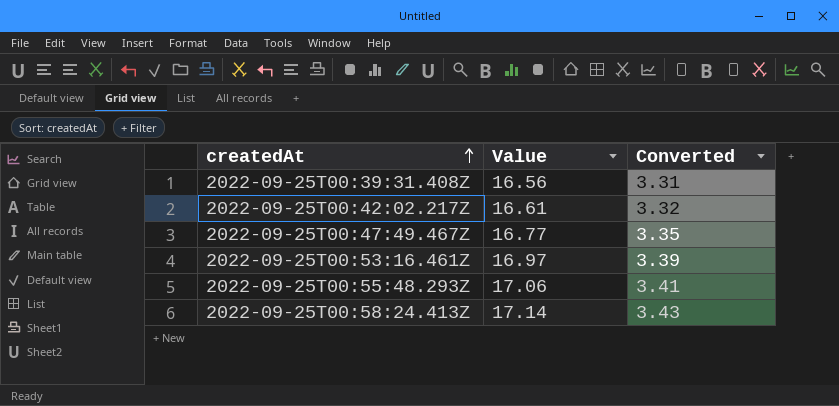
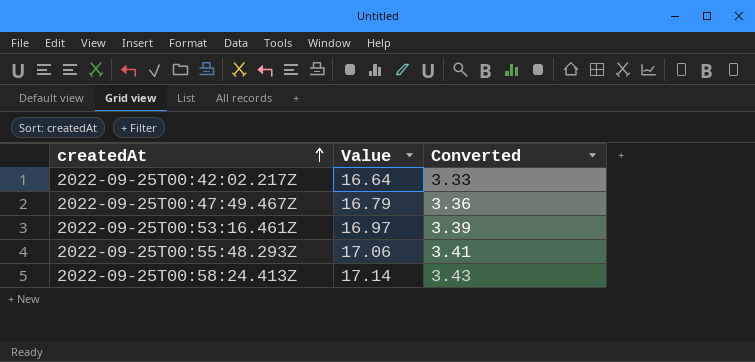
row 2022-09-25T00:39:31.408Z: 16.56 | 3.31 -> none
2022-09-25T00:42:02.217Z | Value: 16.61 -> 16.64
2022-09-25T00:42:02.217Z | Converted: 3.32 -> 3.33
2022-09-25T00:47:49.467Z | Value: 16.77 -> 16.79
2022-09-25T00:47:49.467Z | Converted: 3.35 -> 3.36

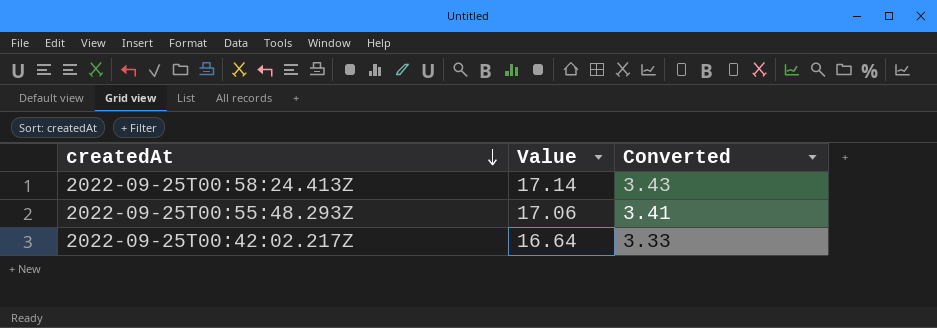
row order: createdAt ascending -> createdAt descending
row 2022-09-25T00:47:49.467Z: 16.79 | 3.36 -> none
row 2022-09-25T00:53:16.461Z: 16.97 | 3.39 -> none

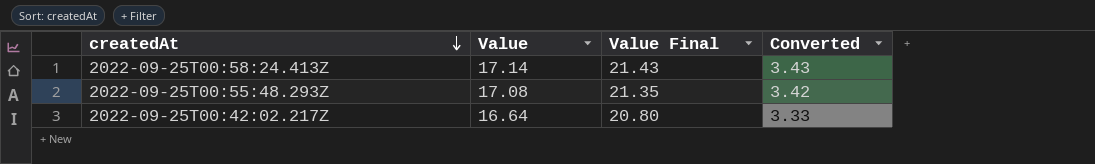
column Value Final | formula: none -> [Value] * 1.25
2022-09-25T00:55:48.293Z | Value: 17.06 -> 17.08
2022-09-25T00:55:48.293Z | Converted: 3.41 -> 3.42

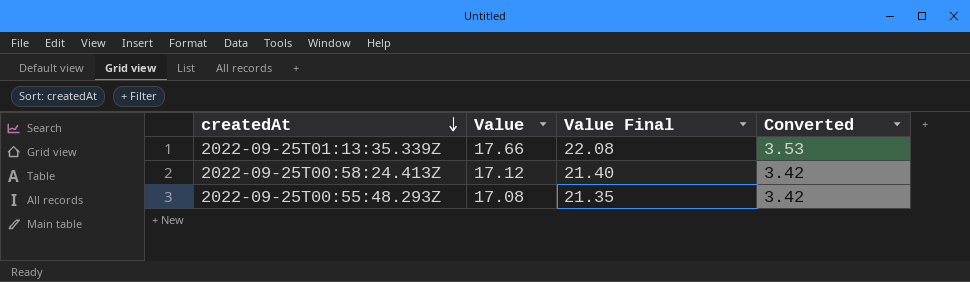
row 2022-09-25T00:42:02.217Z: 16.64 | 20.80 | 3.33 -> none
row 2022-09-25T01:13:35.339Z: none -> 17.66 | 22.08 | 3.53
2022-09-25T00:58:24.413Z | Value: 17.14 -> 17.12
2022-09-25T00:58:24.413Z | Value Final: 21.43 -> 21.40
2022-09-25T00:58:24.413Z | Converted: 3.43 -> 3.42

